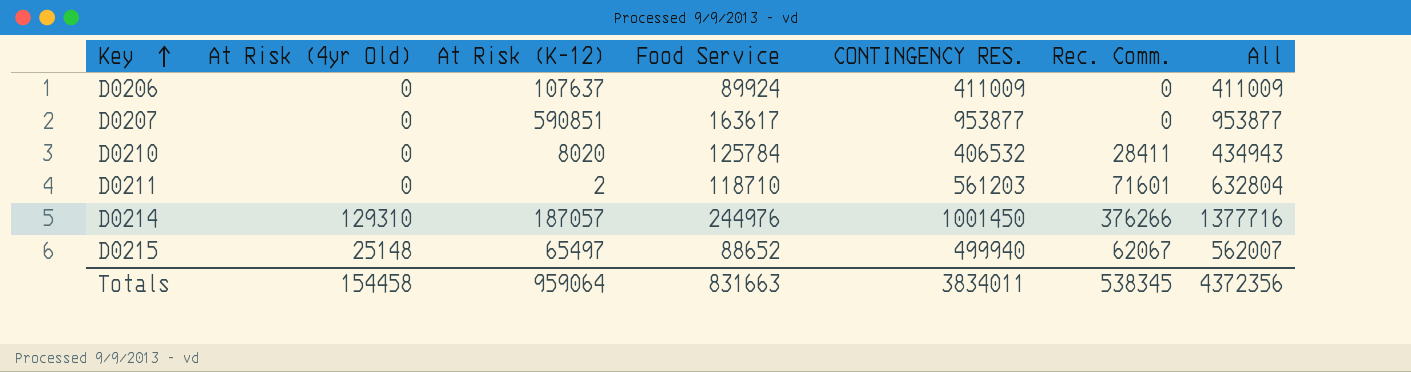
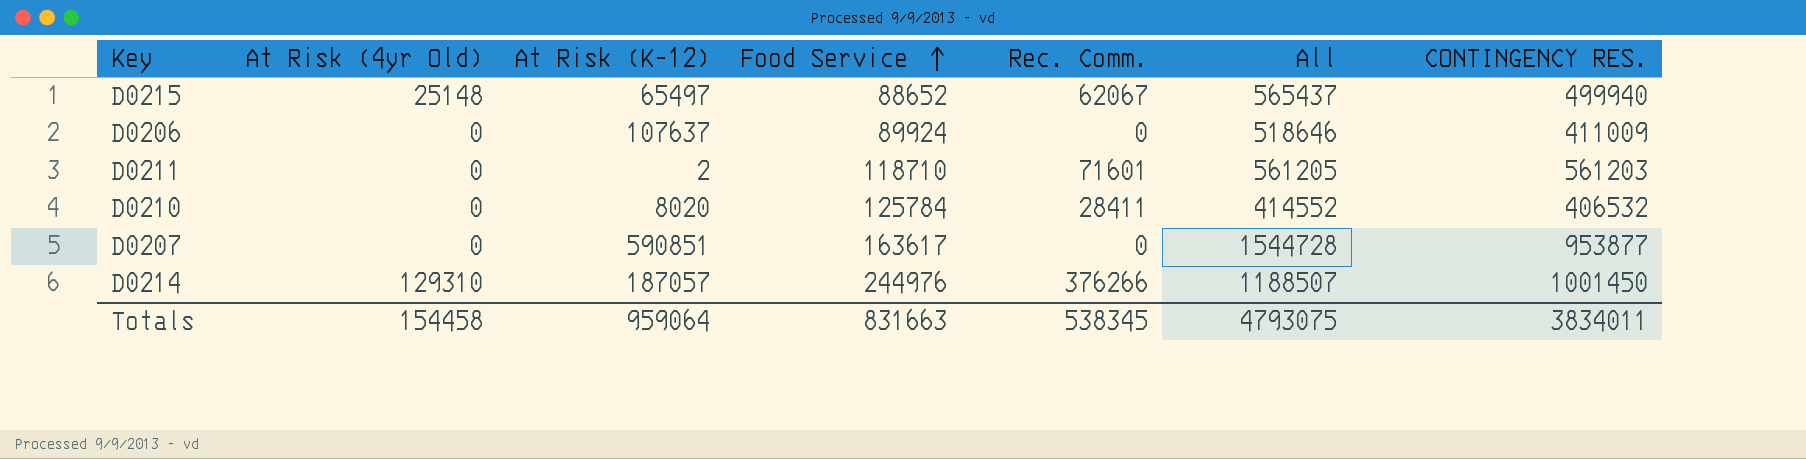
row order: Key ascending -> Food Service ascending
column All | formula: [CONTINGENCY RES.] + [Rec. Comm.] -> [At Risk (K-12)] + [CONTINGENCY RES.]
column CONTINGENCY RES. | position: 5 -> 7
Totals | All: 4372356 -> 4793075

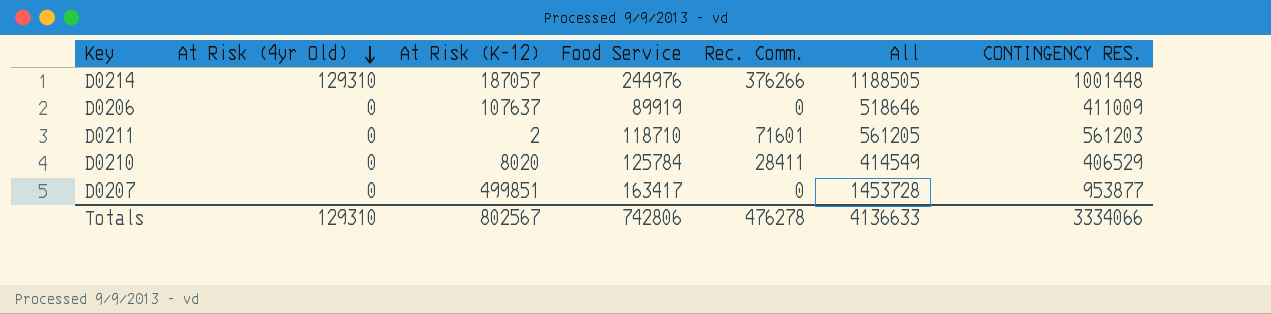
row order: Food Service ascending -> At Risk (4yr Old) descending
row D0215: 25148 | 65497 | 88652 | 62067 | 565437 | 499940 -> none
D0214 | All: 1188507 -> 1188505
D0214 | CONTINGENCY RES.: 1001450 -> 1001448
D0206 | Food Service: 89924 -> 89919
D0210 | All: 414552 -> 414549
D0210 | CONTINGENCY RES.: 406532 -> 406529
D0207 | At Risk (K-12): 590851 -> 499851
D0207 | Food Service: 163617 -> 163417
D0207 | All: 1544728 -> 1453728
Totals | At Risk (4yr Old): 154458 -> 129310
Totals | At Risk (K-12): 959064 -> 802567
Totals | Food Service: 831663 -> 742806
Totals | Rec. Comm.: 538345 -> 476278
Totals | All: 4793075 -> 4136633
Totals | CONTINGENCY RES.: 3834011 -> 3334066

